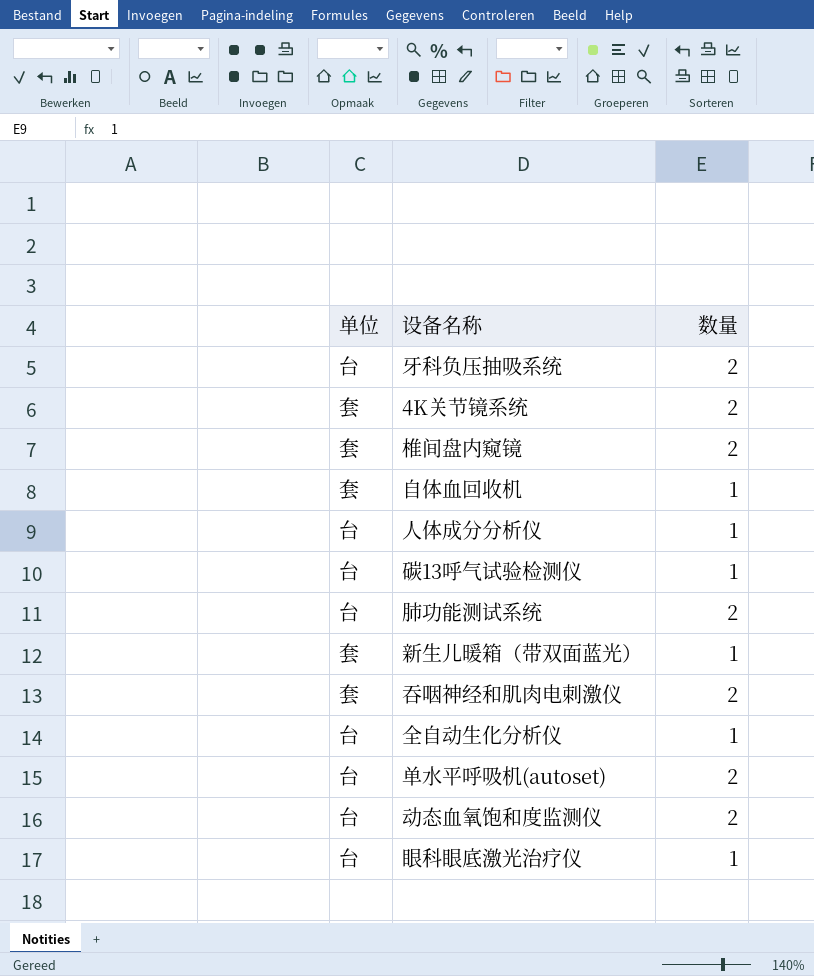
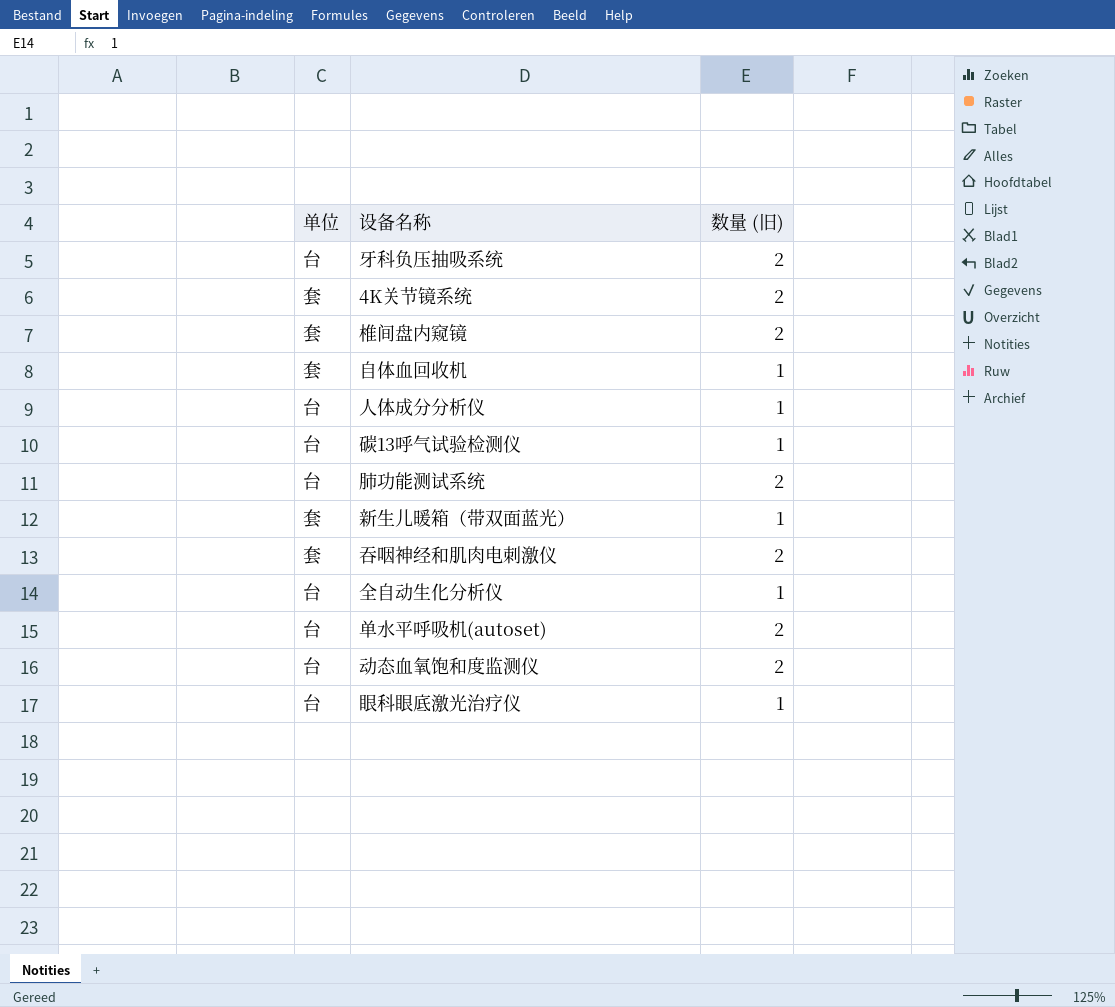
column name: 数量 -> 数量 (旧)

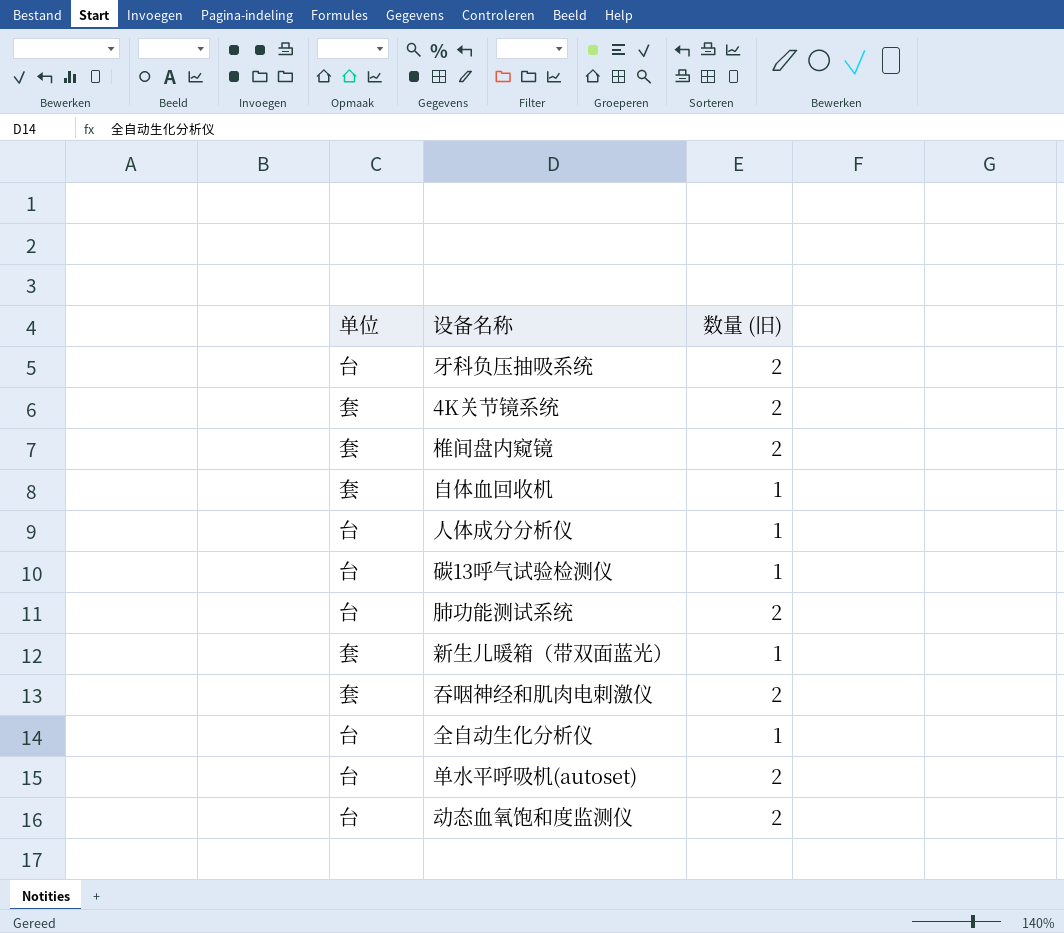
row 眼科眼底激光治疗仪: 台 | 1 -> none

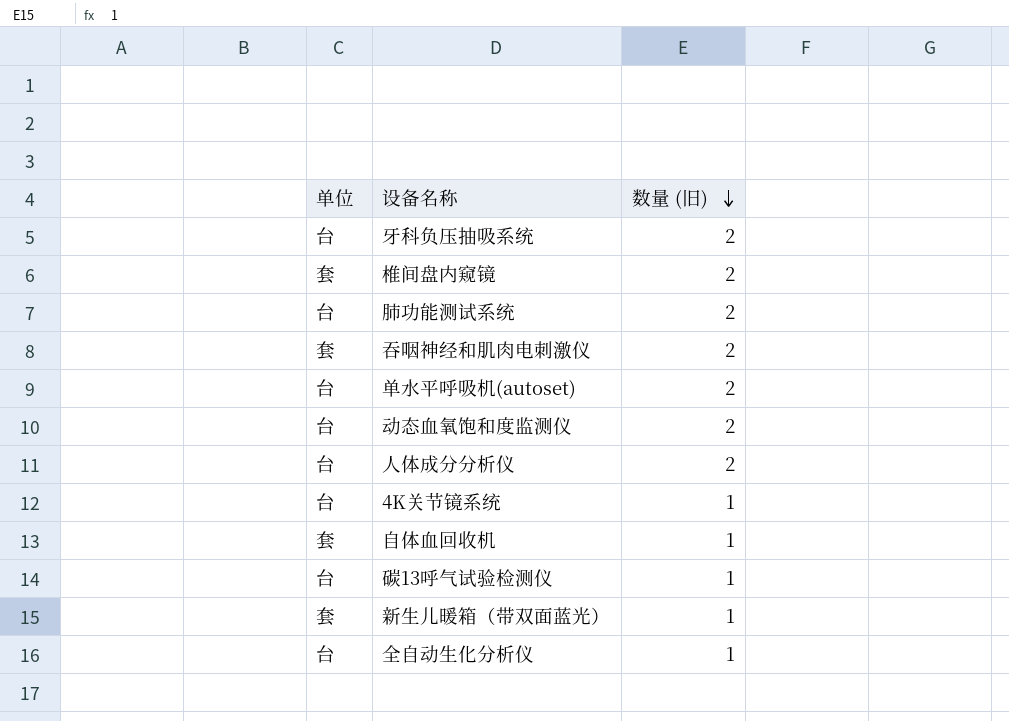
row order: none -> 数量 (旧) descending
人体成分分析仪 | 数量 (旧): 1 -> 2
4K关节镜系统 | 单位: 套 -> 台
4K关节镜系统 | 数量 (旧): 2 -> 1

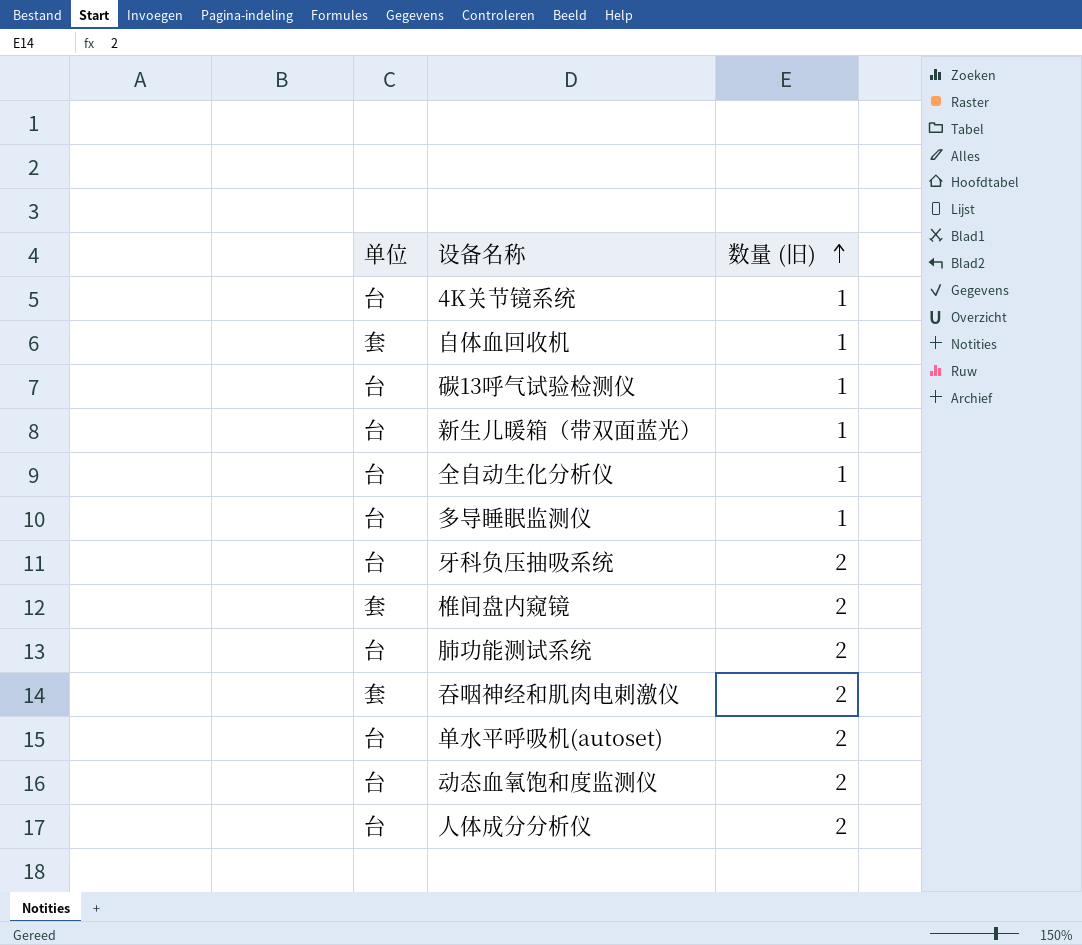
row order: 数量 (旧) descending -> 数量 (旧) ascending
新生儿暖箱（带双面蓝光） | 单位: 套 -> 台
row 多导睡眠监测仪: none -> 台 | 1

